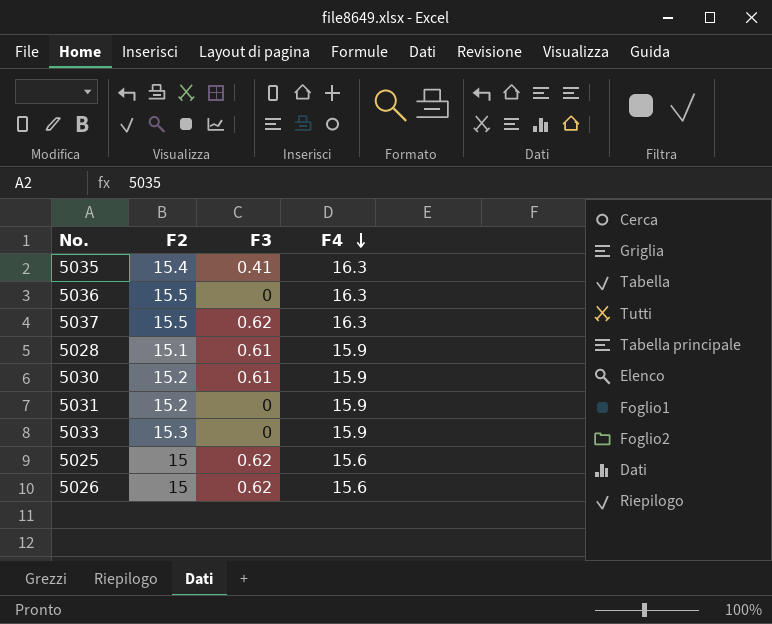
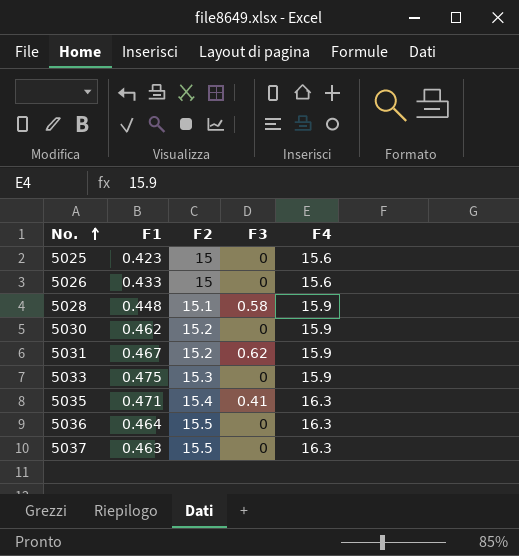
row order: F4 descending -> No. ascending
column F1 | position: none -> 2
5025 | F3: 0.62 -> 0
5026 | F3: 0.62 -> 0
5028 | F3: 0.61 -> 0.58
5030 | F3: 0.61 -> 0
5031 | F3: 0 -> 0.62
5037 | F3: 0.62 -> 0

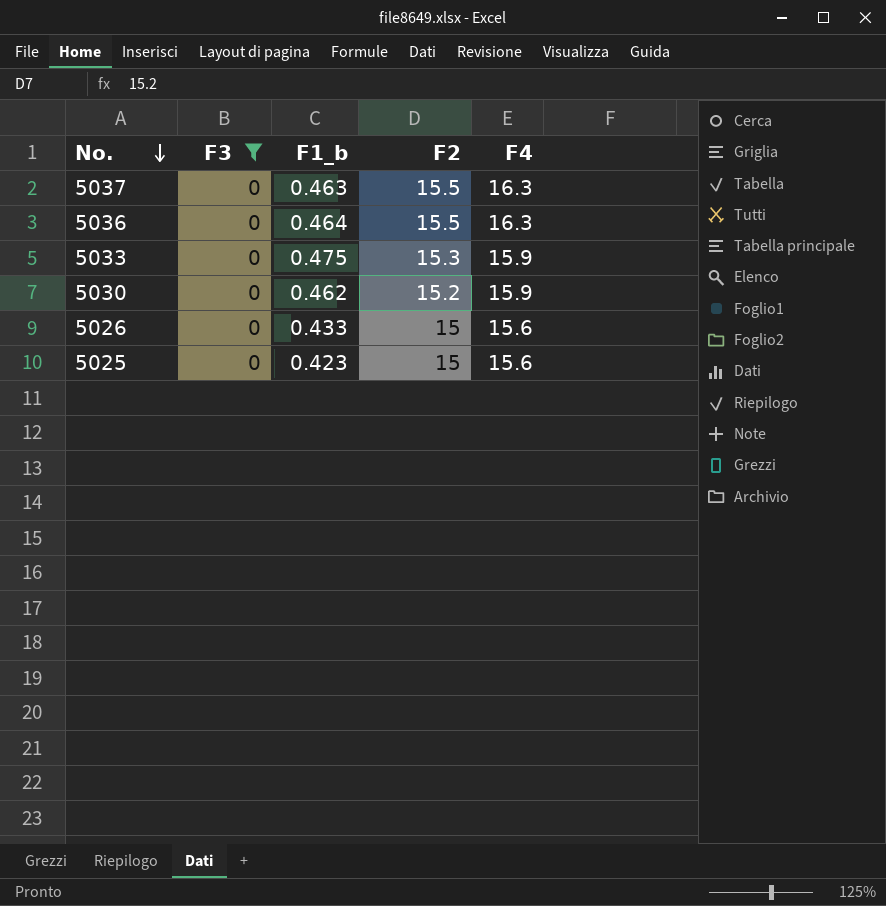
filter: none -> F3 = 0
row order: No. ascending -> No. descending
column F3 | position: 4 -> 2
column name: F1 -> F1_b

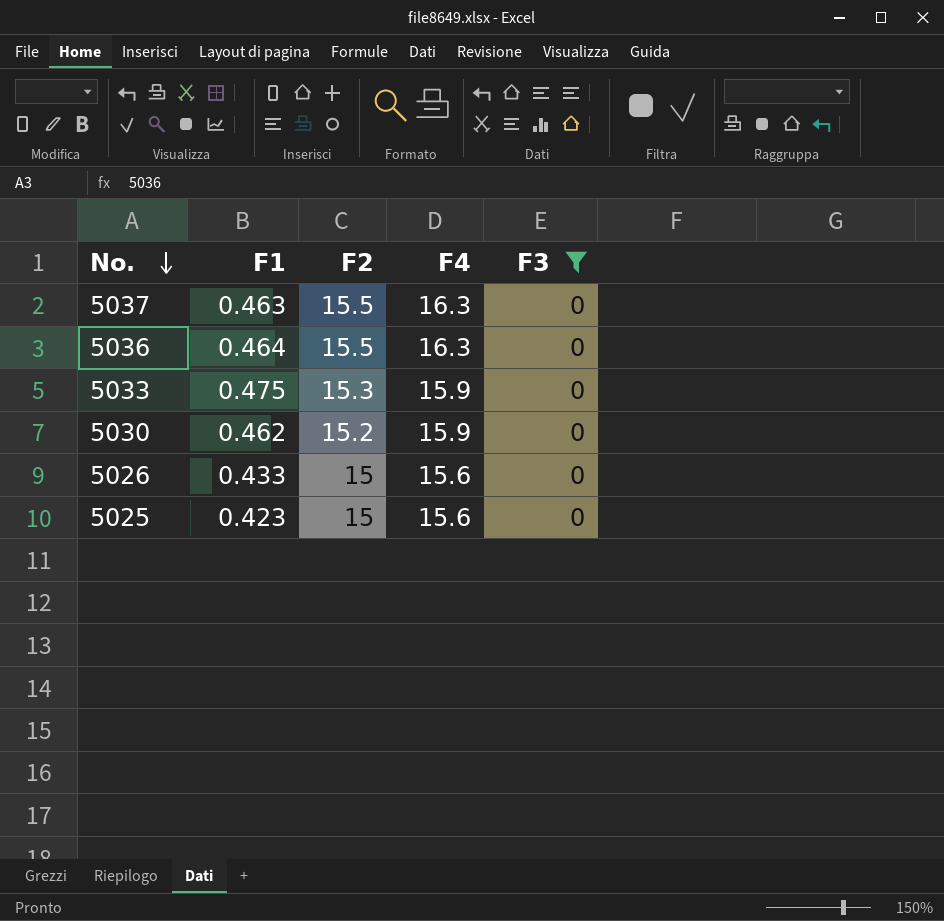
column name: F1_b -> F1
column F3 | position: 2 -> 5

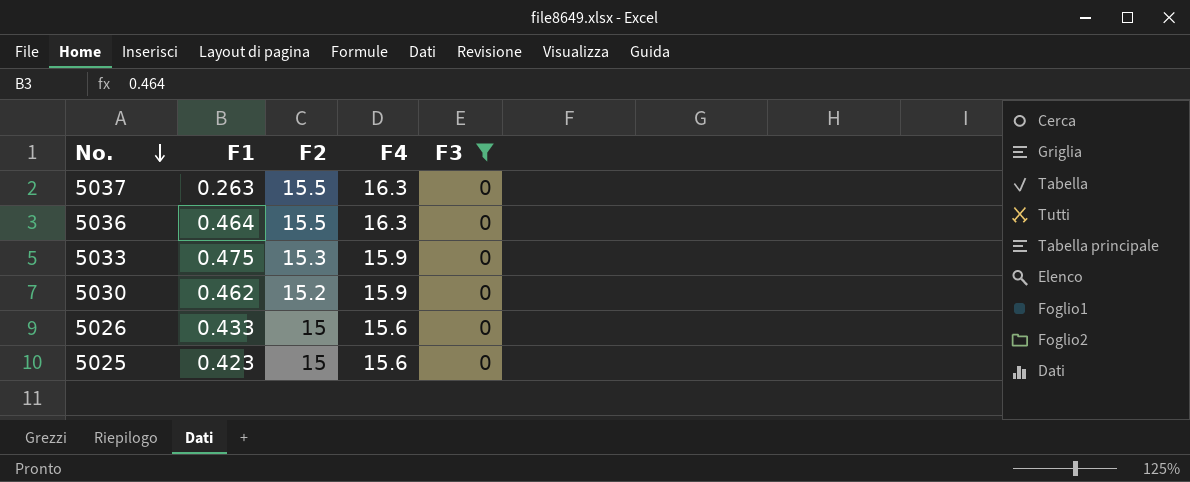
5037 | F1: 0.463 -> 0.263

